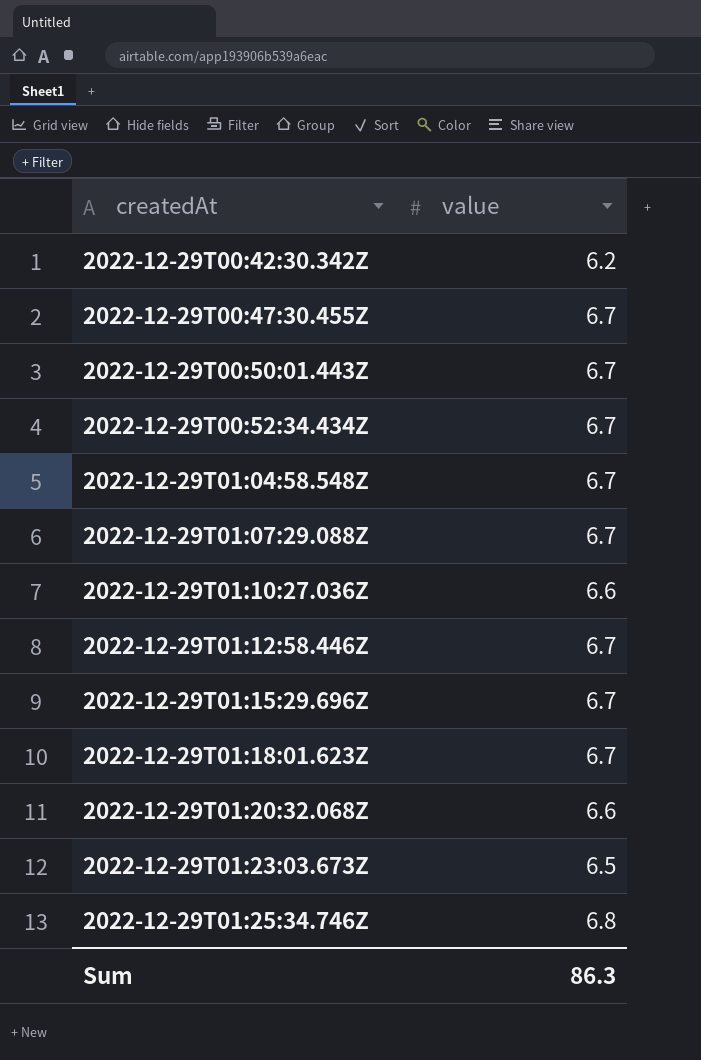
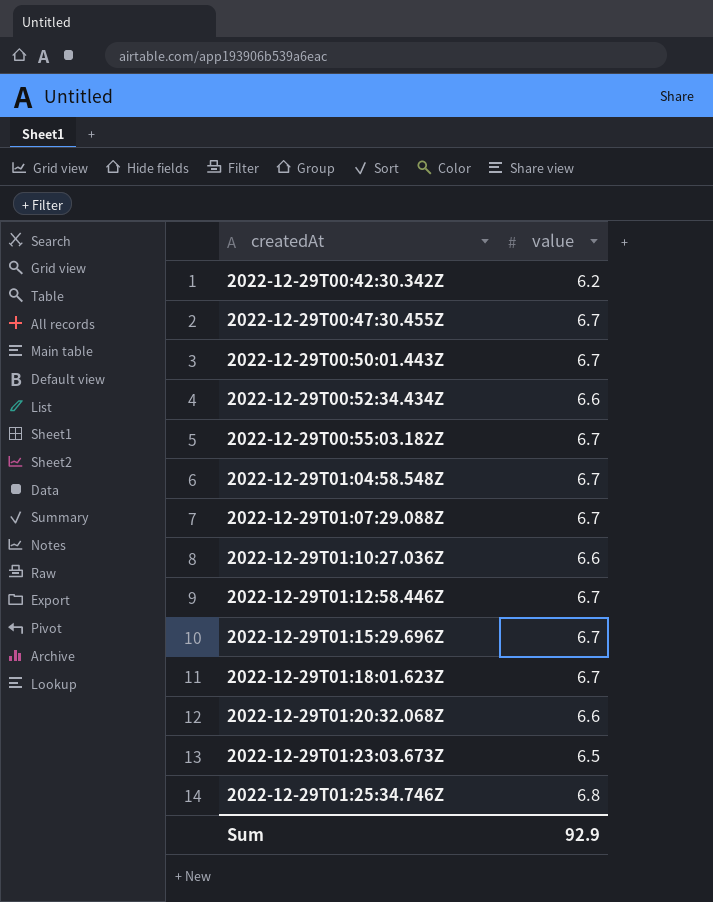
2022-12-29T00:52:34.434Z | value: 6.7 -> 6.6
row 2022-12-29T00:55:03.182Z: none -> 6.7
Sum | value: 86.3 -> 92.9

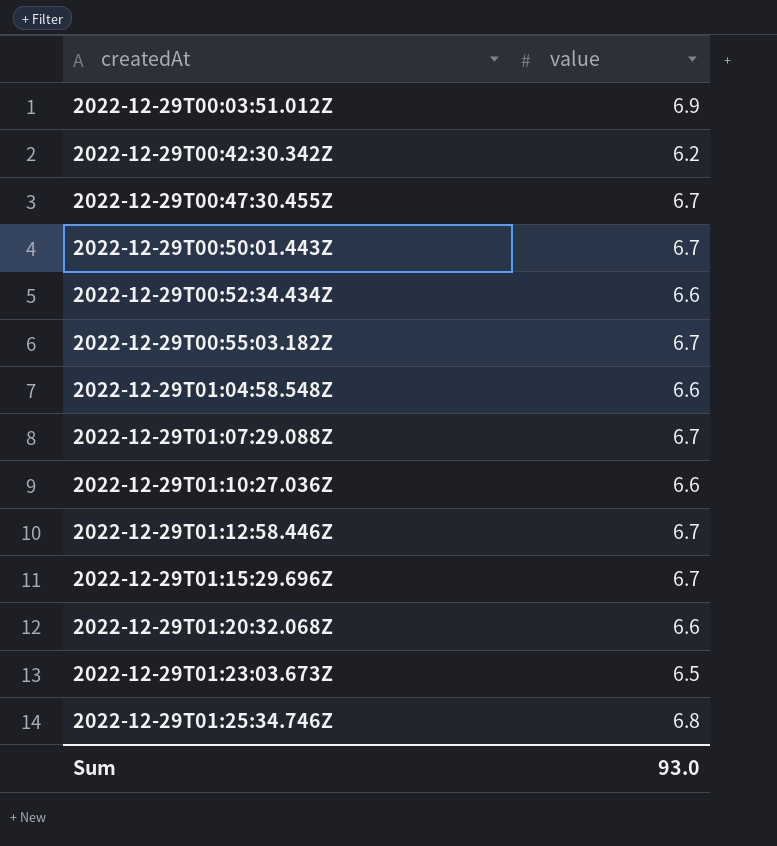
row 2022-12-29T01:18:01.623Z: 6.7 -> none
row 2022-12-29T00:03:51.012Z: none -> 6.9
2022-12-29T01:04:58.548Z | value: 6.7 -> 6.6
Sum | value: 92.9 -> 93.0

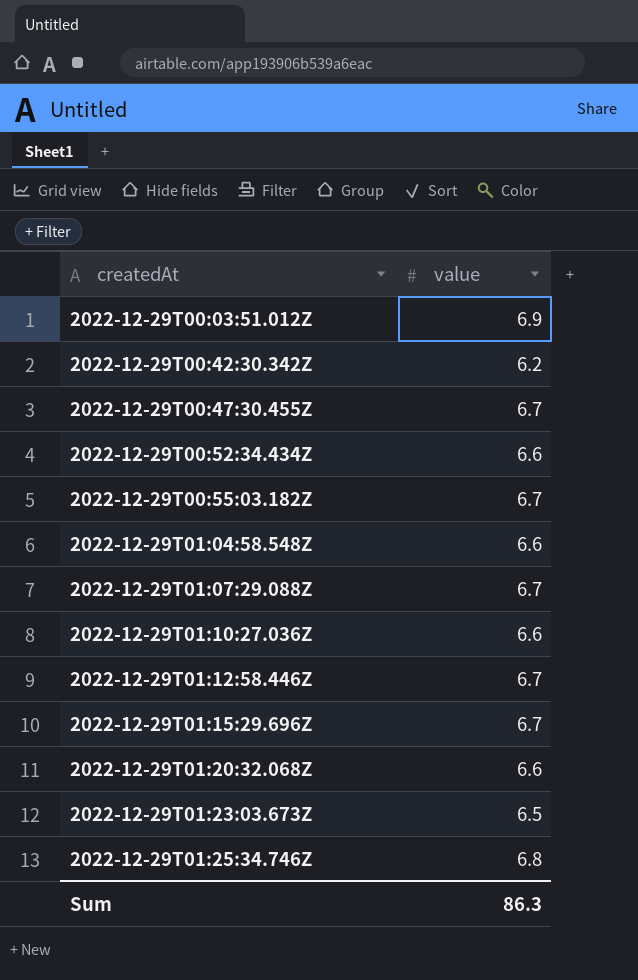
row 2022-12-29T00:50:01.443Z: 6.7 -> none
Sum | value: 93.0 -> 86.3

